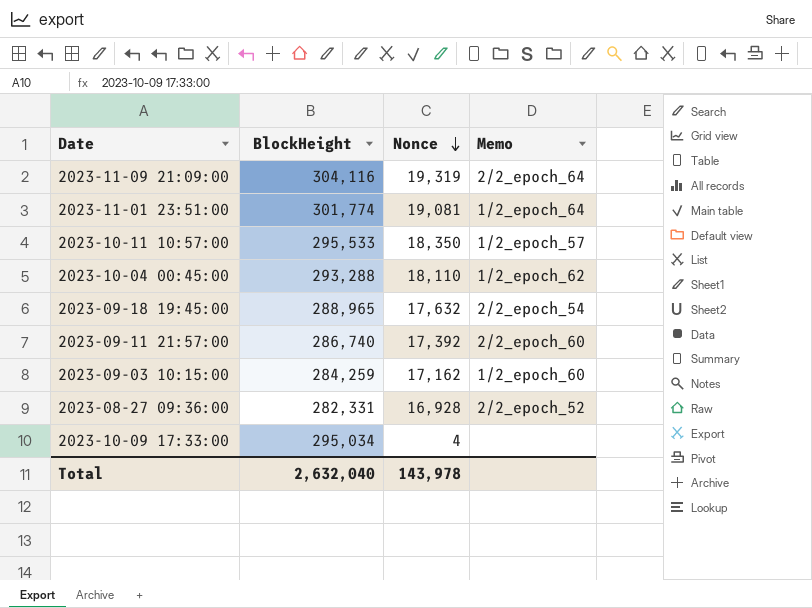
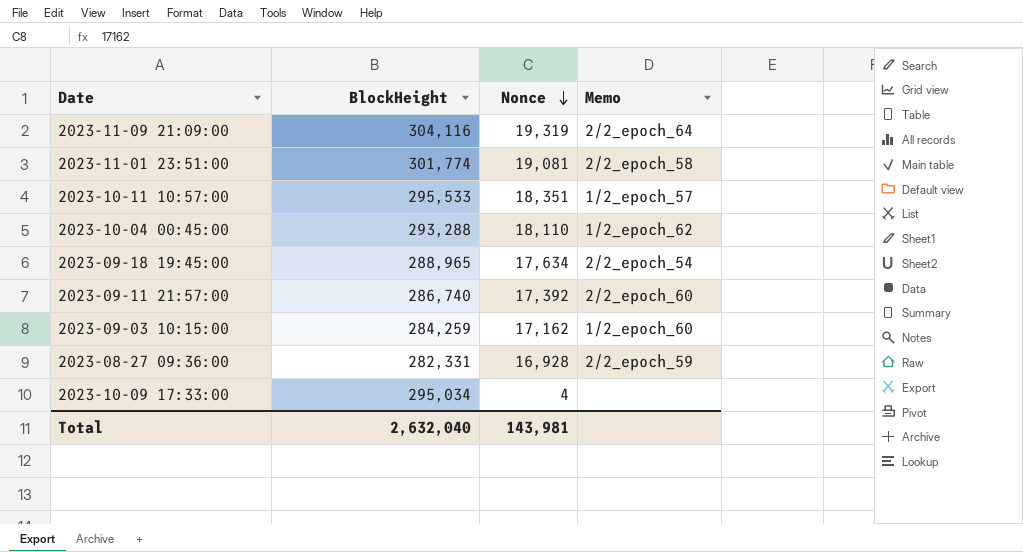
2023-11-01 23:51:00 | Memo: 1/2_epoch_64 -> 2/2_epoch_58
2023-10-11 10:57:00 | Nonce: 18,350 -> 18,351
2023-09-18 19:45:00 | Nonce: 17,632 -> 17,634
2023-08-27 09:36:00 | Memo: 2/2_epoch_52 -> 2/2_epoch_59
Total | Nonce: 143,978 -> 143,981

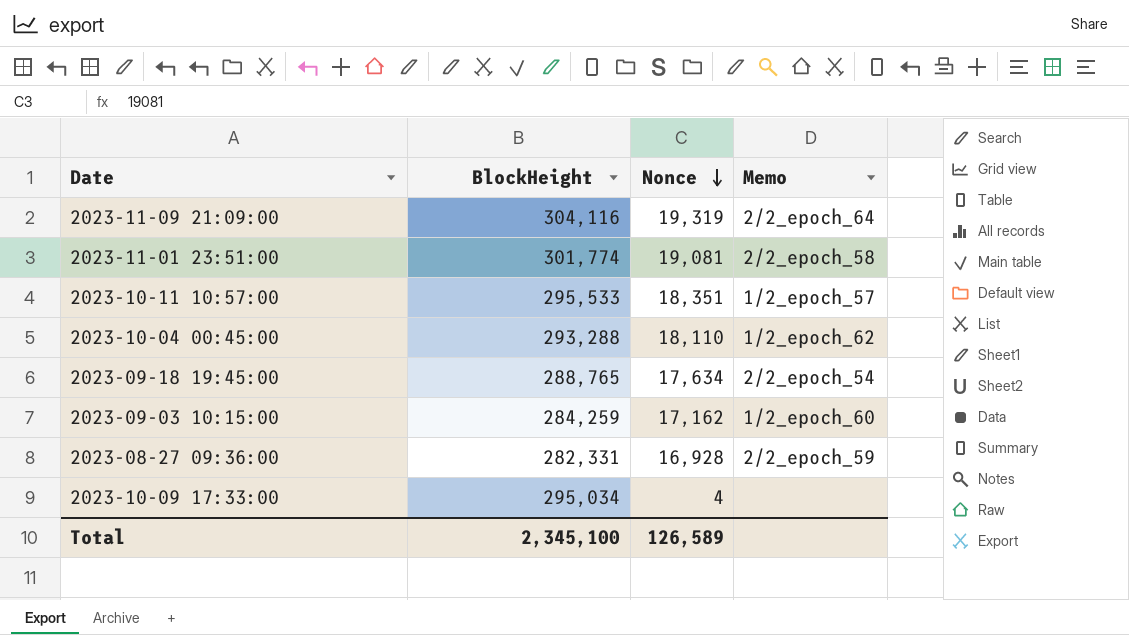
row 2023-09-11 21:57:00: 286,740 | 17,392 | 2/2_epoch_60 -> none
2023-09-18 19:45:00 | BlockHeight: 288,965 -> 288,765
Total | BlockHeight: 2,632,040 -> 2,345,100
Total | Nonce: 143,981 -> 126,589

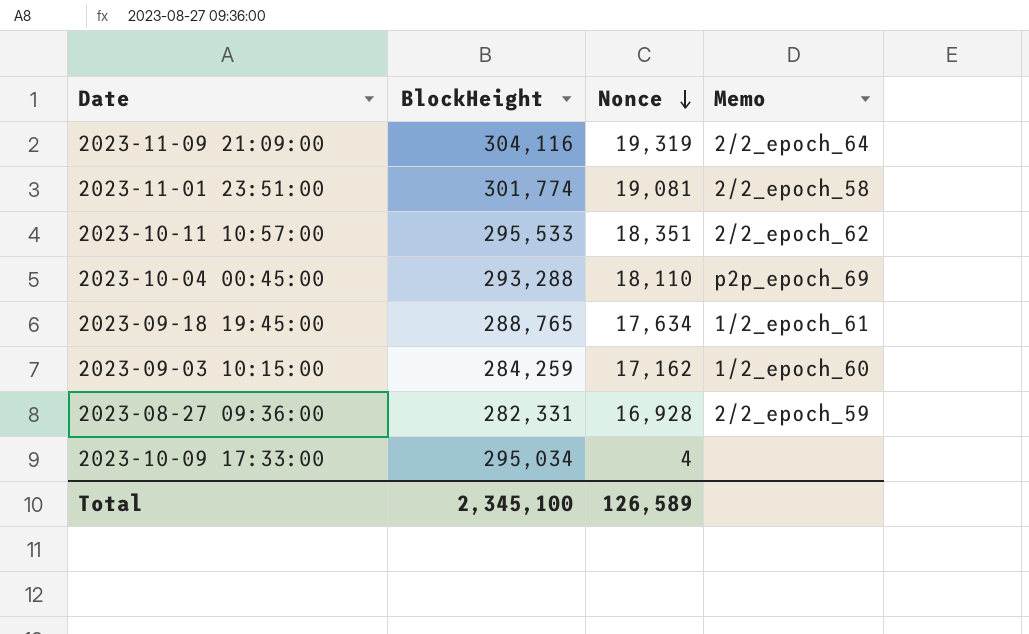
2023-10-11 10:57:00 | Memo: 1/2_epoch_57 -> 2/2_epoch_62
2023-10-04 00:45:00 | Memo: 1/2_epoch_62 -> p2p_epoch_69
2023-09-18 19:45:00 | Memo: 2/2_epoch_54 -> 1/2_epoch_61

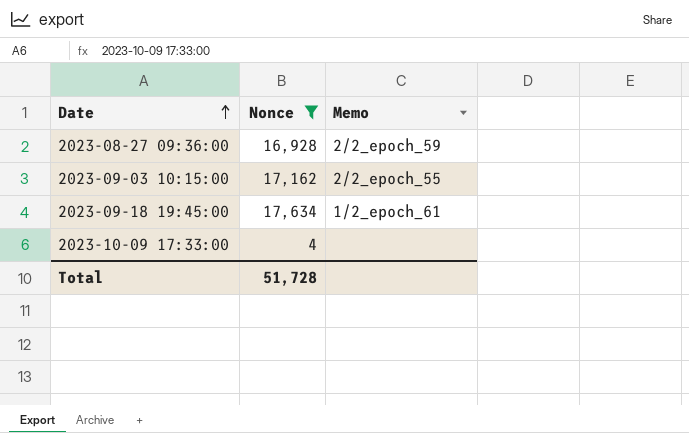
filter: none -> Nonce <= 17,634
row order: Nonce descending -> Date ascending
column BlockHeight | position: 2 -> none
2023-09-03 10:15:00 | Memo: 1/2_epoch_60 -> 2/2_epoch_55
Total | Nonce: 126,589 -> 51,728

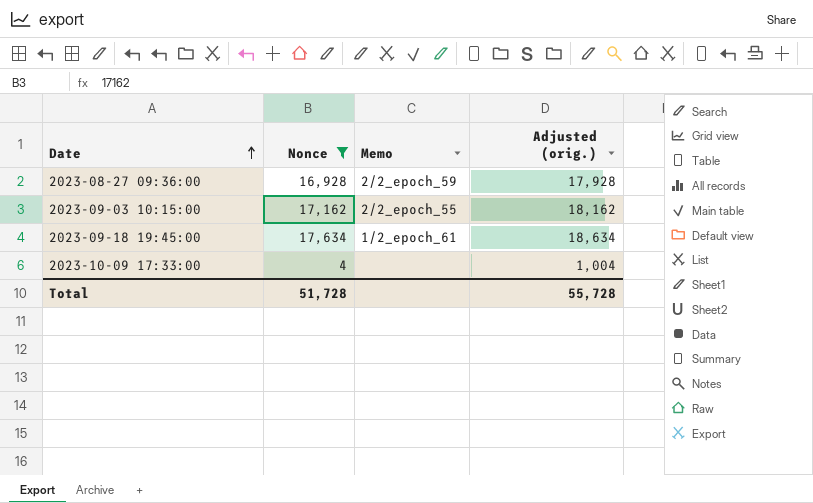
column Adjusted (orig.) | formula: none -> [Nonce] + 1000

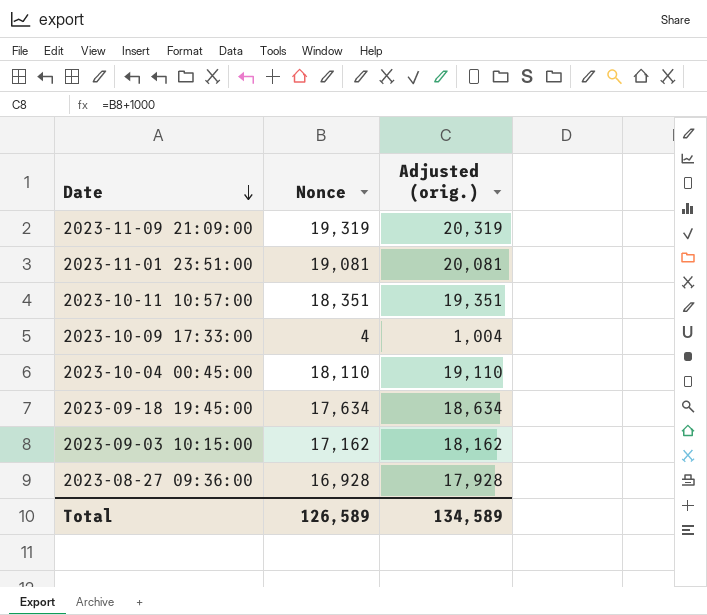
filter: Nonce <= 17,634 -> none
row order: Date ascending -> Date descending
column Memo | position: 3 -> none
Total | Nonce: 51,728 -> 126,589
Total | Adjusted (orig.): 55,728 -> 134,589

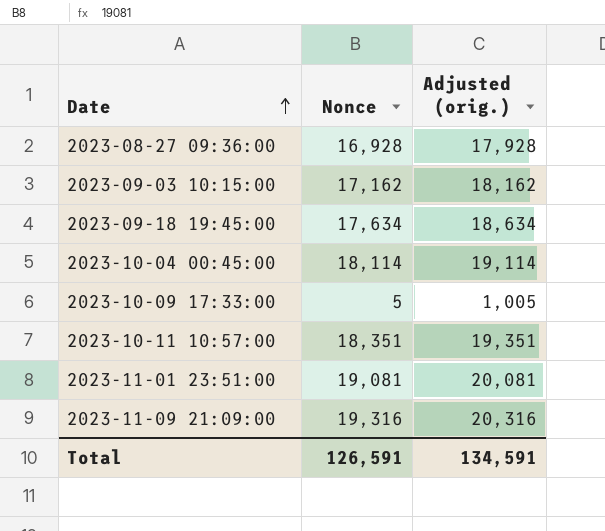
row order: Date descending -> Date ascending
2023-10-04 00:45:00 | Nonce: 18,110 -> 18,114
2023-10-04 00:45:00 | Adjusted (orig.): 19,110 -> 19,114
2023-10-09 17:33:00 | Nonce: 4 -> 5
2023-10-09 17:33:00 | Adjusted (orig.): 1,004 -> 1,005
2023-11-09 21:09:00 | Nonce: 19,319 -> 19,316
2023-11-09 21:09:00 | Adjusted (orig.): 20,319 -> 20,316
Total | Nonce: 126,589 -> 126,591
Total | Adjusted (orig.): 134,589 -> 134,591

